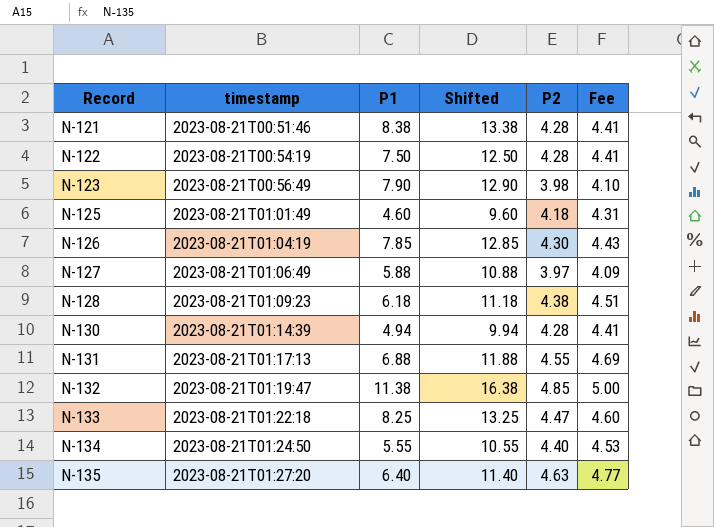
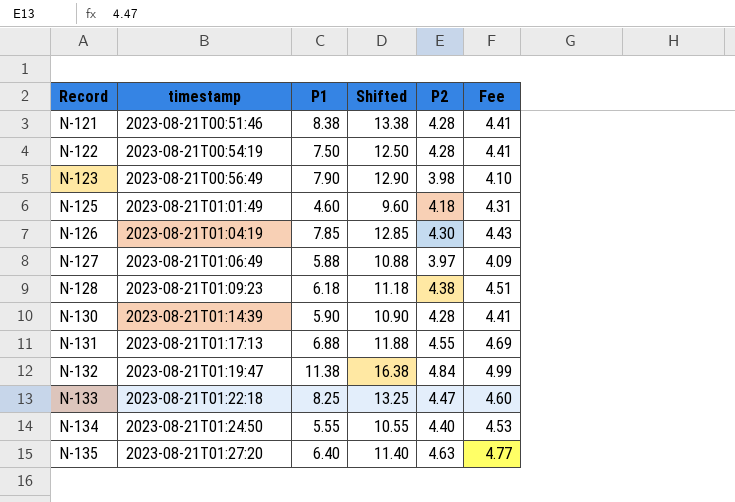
N-130 | P1: 4.94 -> 5.90
N-130 | Shifted: 9.94 -> 10.90
N-132 | P2: 4.85 -> 4.84
N-132 | Fee: 5.00 -> 4.99

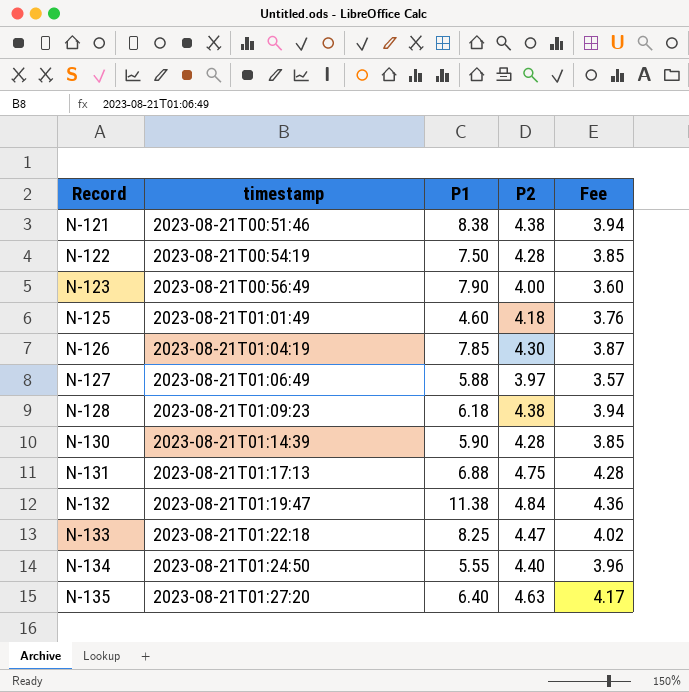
column Shifted | formula: [P1] + 5 -> none
column Fee | formula: [P2] * 1.03 -> [P2] * 0.9
N-121 | P2: 4.28 -> 4.38
N-123 | P2: 3.98 -> 4.00
N-131 | P2: 4.55 -> 4.75

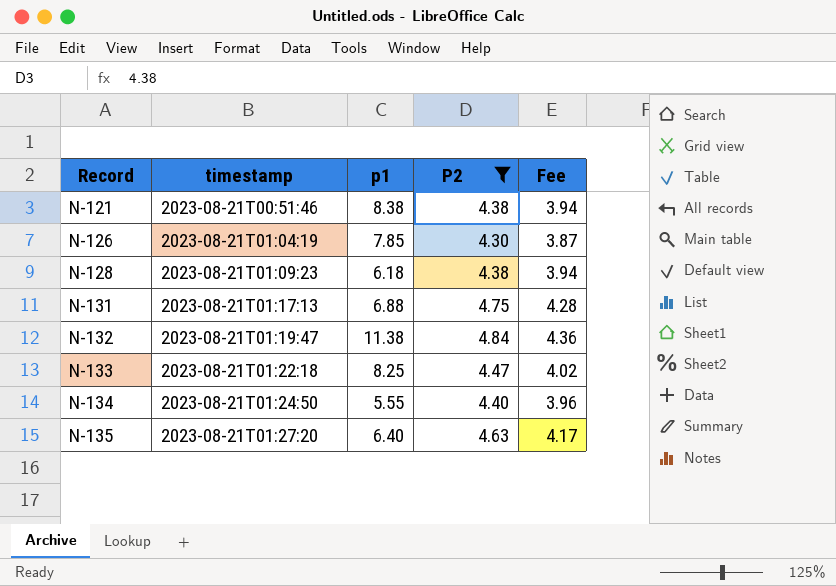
filter: none -> P2 >= 4.30
column name: P1 -> p1

